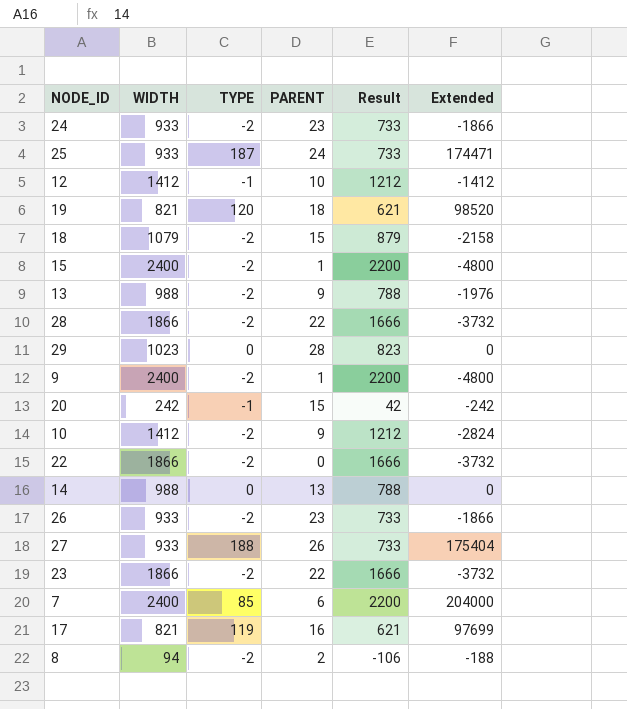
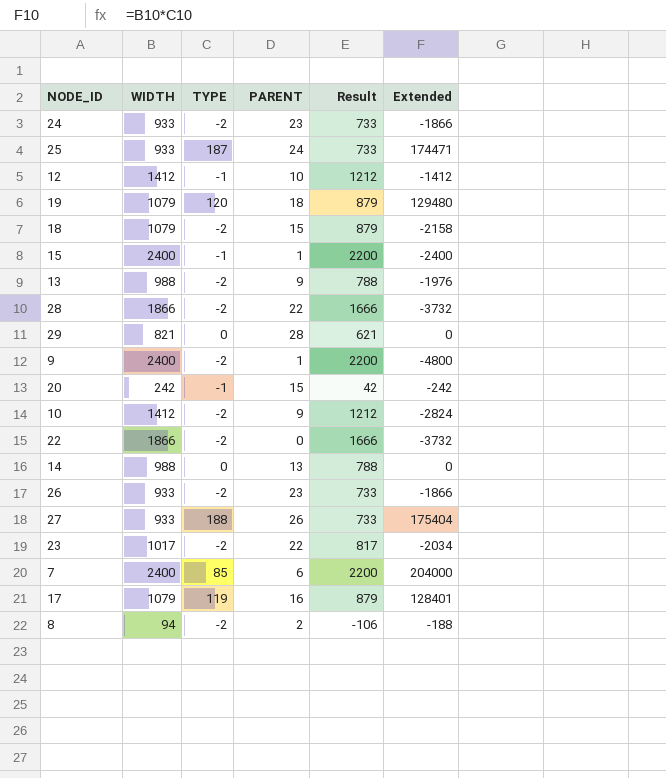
19 | WIDTH: 821 -> 1079
19 | Result: 621 -> 879
19 | Extended: 98520 -> 129480
15 | TYPE: -2 -> -1
15 | Extended: -4800 -> -2400
29 | WIDTH: 1023 -> 821
29 | Result: 823 -> 621
23 | WIDTH: 1866 -> 1017
23 | Result: 1666 -> 817
23 | Extended: -3732 -> -2034
17 | WIDTH: 821 -> 1079
17 | Result: 621 -> 879
17 | Extended: 97699 -> 128401

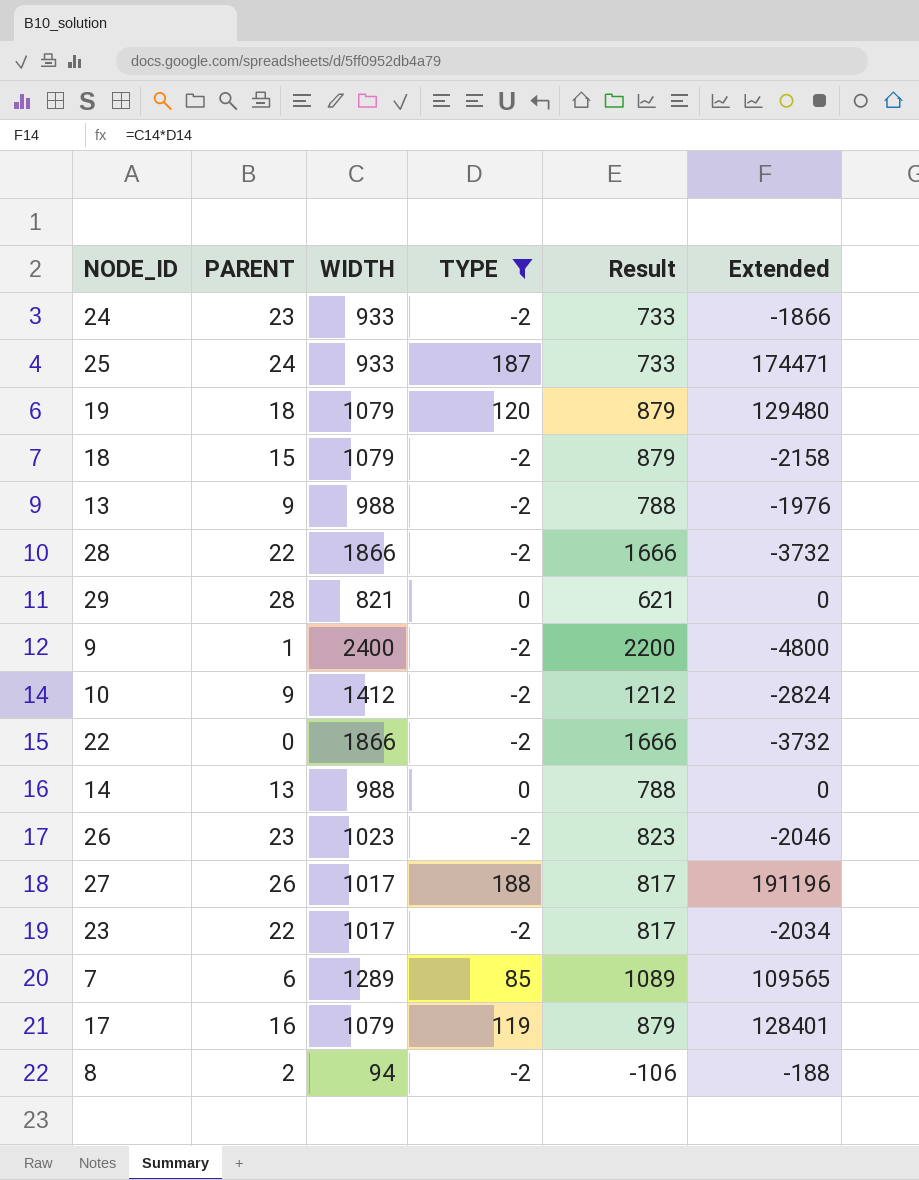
filter: none -> TYPE != -1
column PARENT | position: 4 -> 2
26 | WIDTH: 933 -> 1023
26 | Result: 733 -> 823
26 | Extended: -1866 -> -2046
27 | WIDTH: 933 -> 1017
27 | Result: 733 -> 817
27 | Extended: 175404 -> 191196
7 | WIDTH: 2400 -> 1289
7 | Result: 2200 -> 1089
7 | Extended: 204000 -> 109565

